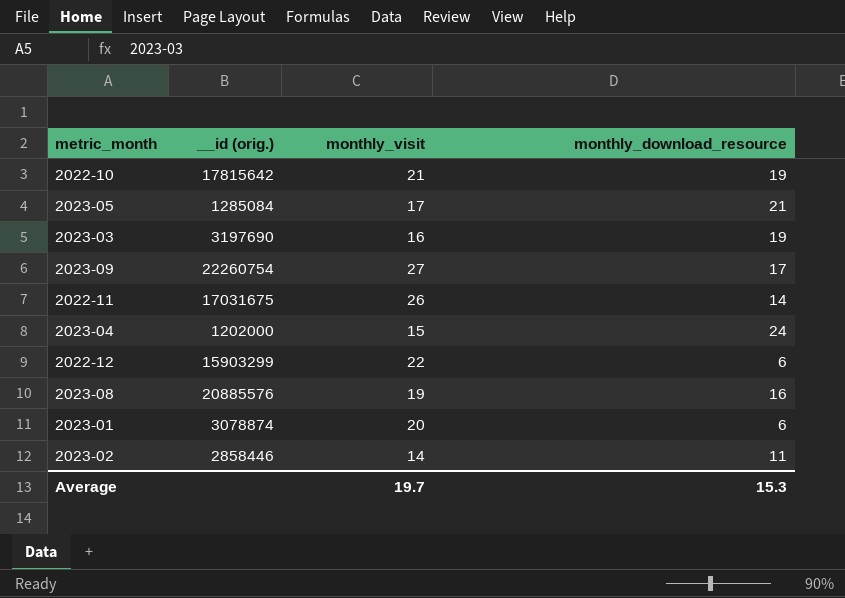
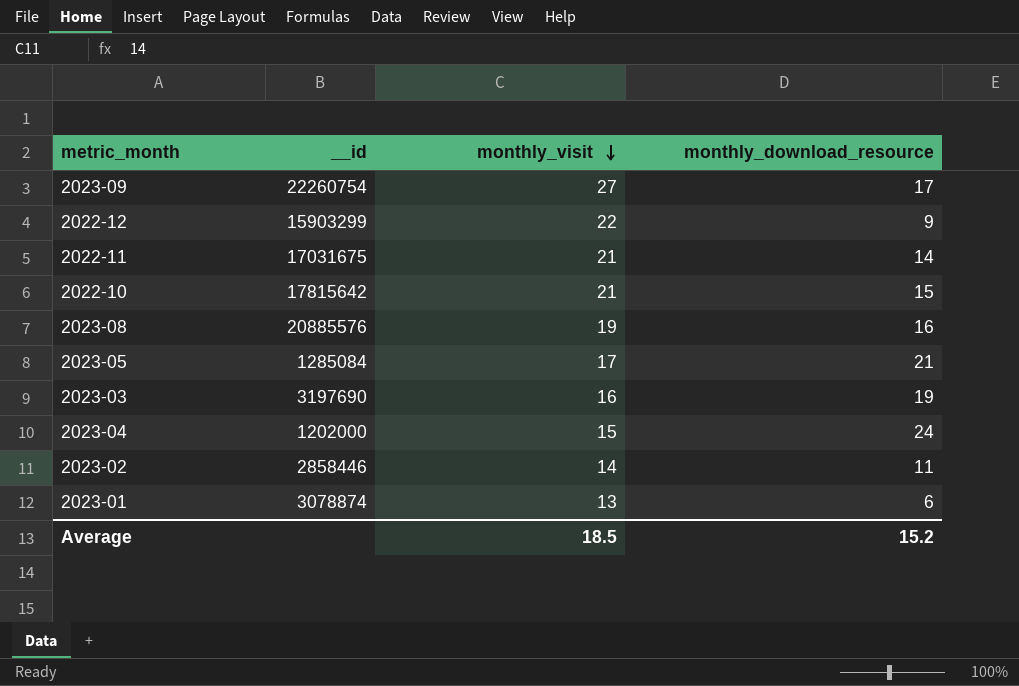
row order: none -> monthly_visit descending
column name: __id (orig.) -> __id
2022-12 | monthly_download_resource: 6 -> 9
2022-11 | monthly_visit: 26 -> 21
2022-10 | monthly_download_resource: 19 -> 15
2023-01 | monthly_visit: 20 -> 13
Average | monthly_visit: 19.7 -> 18.5
Average | monthly_download_resource: 15.3 -> 15.2

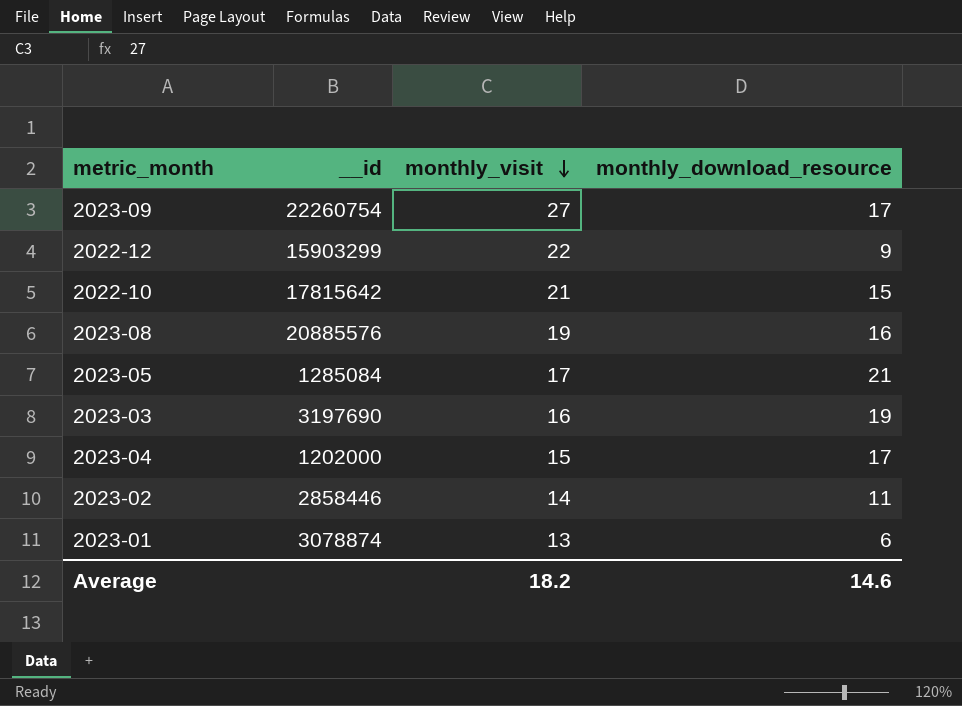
row 2022-11: 17031675 | 21 | 14 -> none
2023-04 | monthly_download_resource: 24 -> 17
Average | monthly_visit: 18.5 -> 18.2
Average | monthly_download_resource: 15.2 -> 14.6

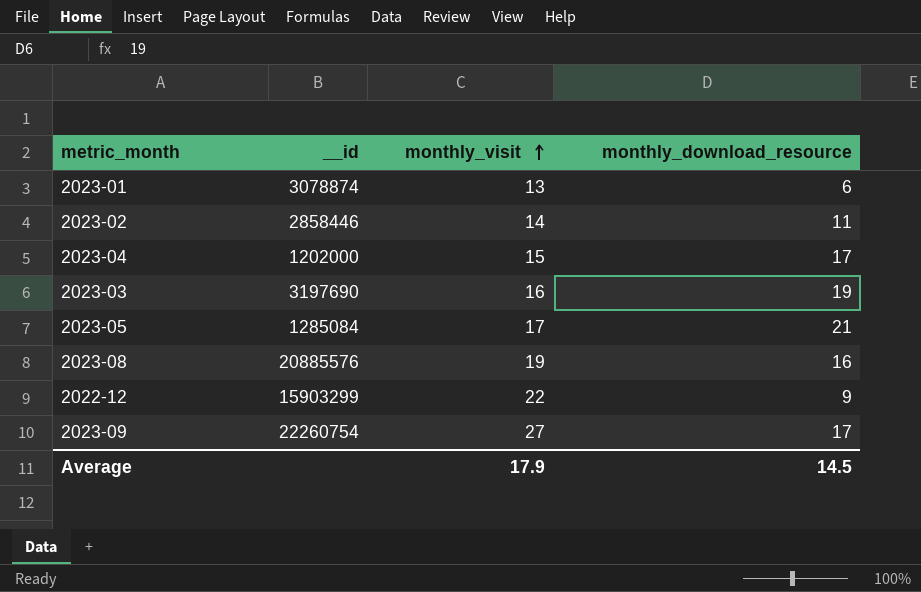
row order: monthly_visit descending -> monthly_visit ascending
row 2022-10: 17815642 | 21 | 15 -> none
Average | monthly_visit: 18.2 -> 17.9
Average | monthly_download_resource: 14.6 -> 14.5

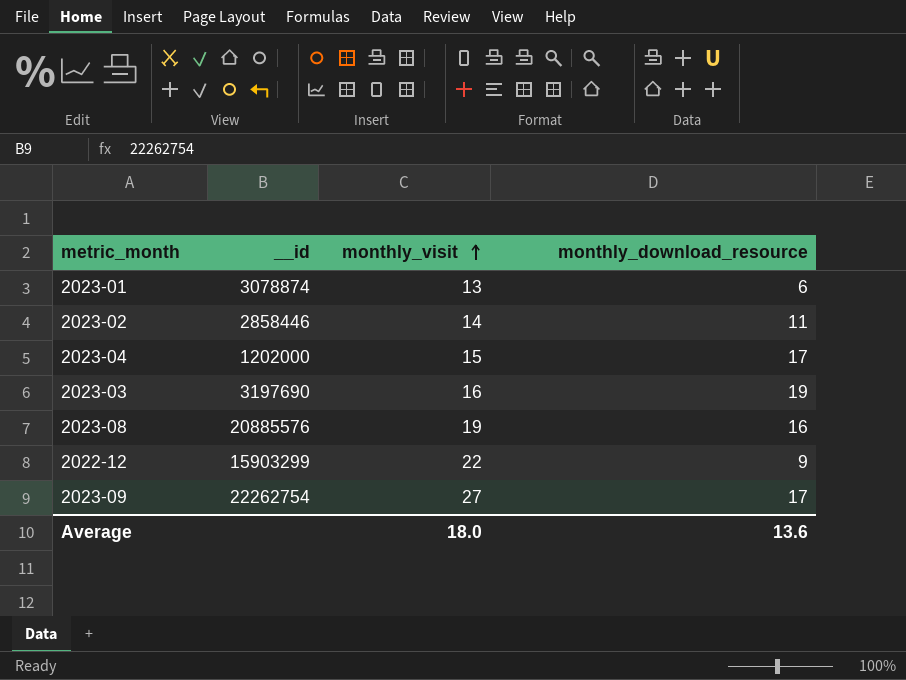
row 2023-05: 1285084 | 17 | 21 -> none
2023-09 | __id: 22260754 -> 22262754
Average | monthly_visit: 17.9 -> 18.0
Average | monthly_download_resource: 14.5 -> 13.6

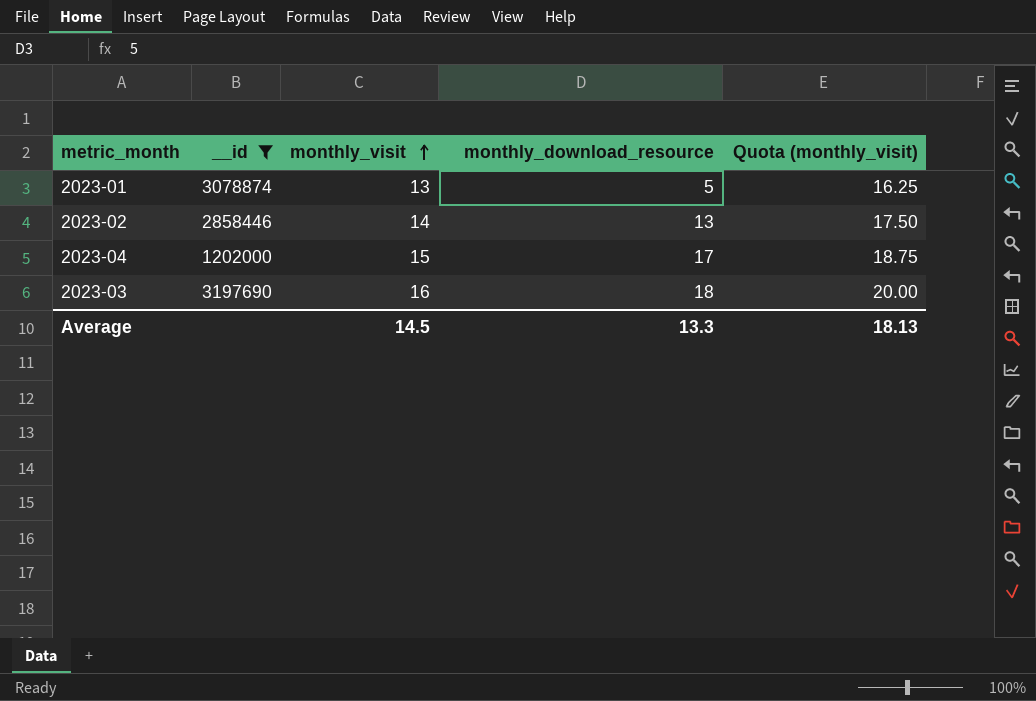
filter: none -> __id <= 3197690
column Quota (monthly_visit) | formula: none -> [monthly_visit] * 1.25
2023-01 | monthly_download_resource: 6 -> 5
2023-02 | monthly_download_resource: 11 -> 13
2023-03 | monthly_download_resource: 19 -> 18
Average | monthly_visit: 18.0 -> 14.5
Average | monthly_download_resource: 13.6 -> 13.3

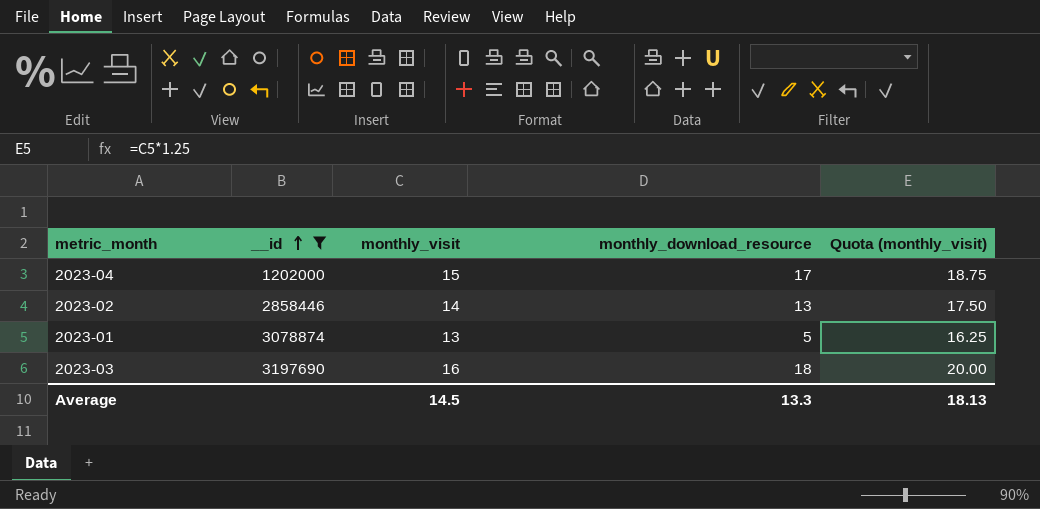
row order: monthly_visit ascending -> __id ascending

